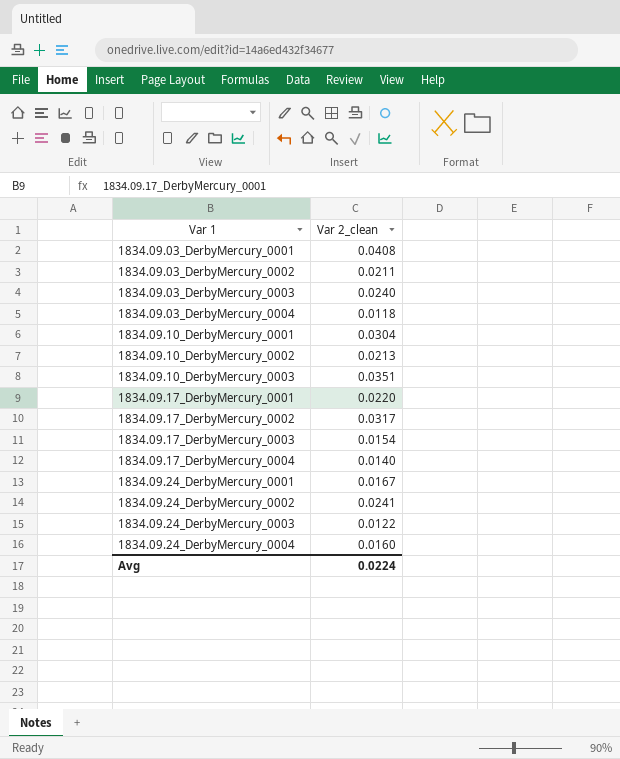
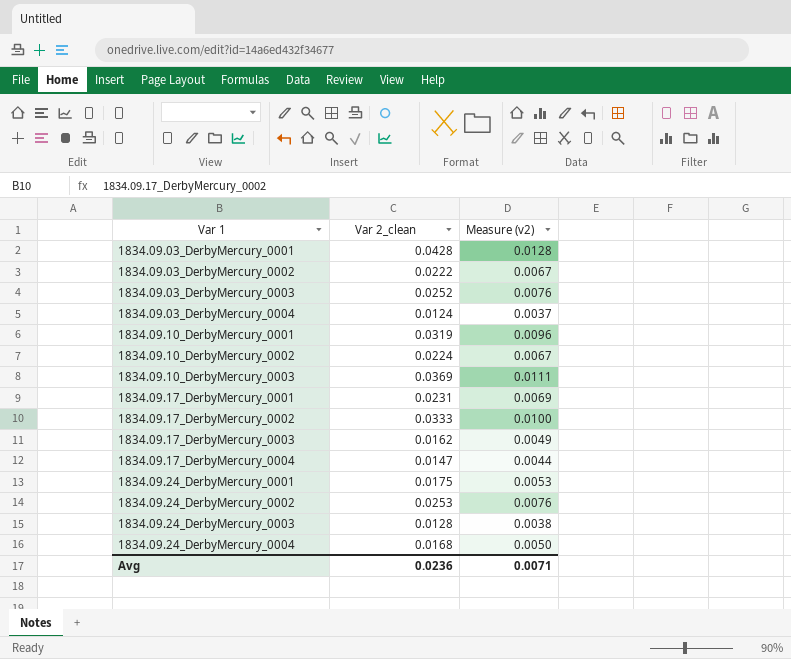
column Measure (v2) | formula: none -> [Var 2_clean] * 0.3
1834.09.03_DerbyMercury_0001 | Var 2_clean: 0.0408 -> 0.0428
1834.09.03_DerbyMercury_0002 | Var 2_clean: 0.0211 -> 0.0222
1834.09.03_DerbyMercury_0003 | Var 2_clean: 0.0240 -> 0.0252
1834.09.03_DerbyMercury_0004 | Var 2_clean: 0.0118 -> 0.0124
1834.09.10_DerbyMercury_0001 | Var 2_clean: 0.0304 -> 0.0319
1834.09.10_DerbyMercury_0002 | Var 2_clean: 0.0213 -> 0.0224
1834.09.10_DerbyMercury_0003 | Var 2_clean: 0.0351 -> 0.0369
1834.09.17_DerbyMercury_0001 | Var 2_clean: 0.0220 -> 0.0231
1834.09.17_DerbyMercury_0002 | Var 2_clean: 0.0317 -> 0.0333
1834.09.17_DerbyMercury_0003 | Var 2_clean: 0.0154 -> 0.0162
1834.09.17_DerbyMercury_0004 | Var 2_clean: 0.0140 -> 0.0147
1834.09.24_DerbyMercury_0001 | Var 2_clean: 0.0167 -> 0.0175
1834.09.24_DerbyMercury_0002 | Var 2_clean: 0.0241 -> 0.0253
1834.09.24_DerbyMercury_0003 | Var 2_clean: 0.0122 -> 0.0128
1834.09.24_DerbyMercury_0004 | Var 2_clean: 0.0160 -> 0.0168
Avg | Var 2_clean: 0.0224 -> 0.0236

